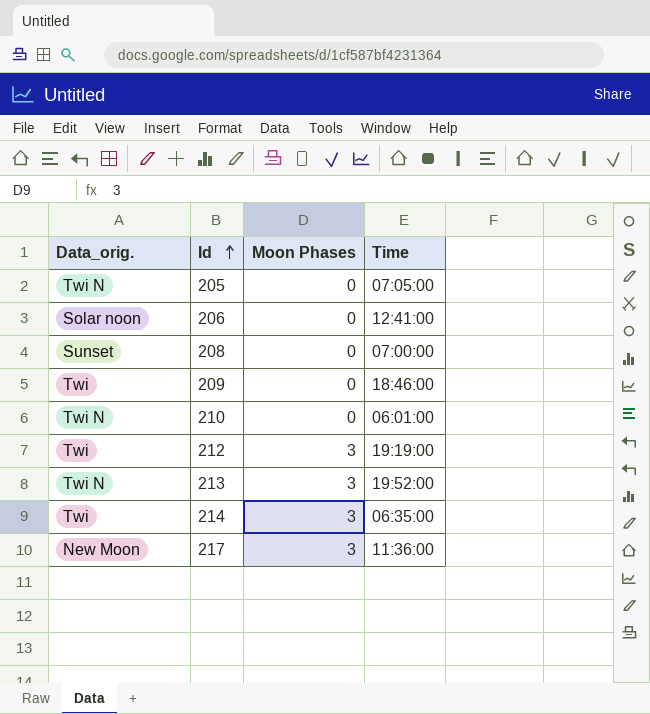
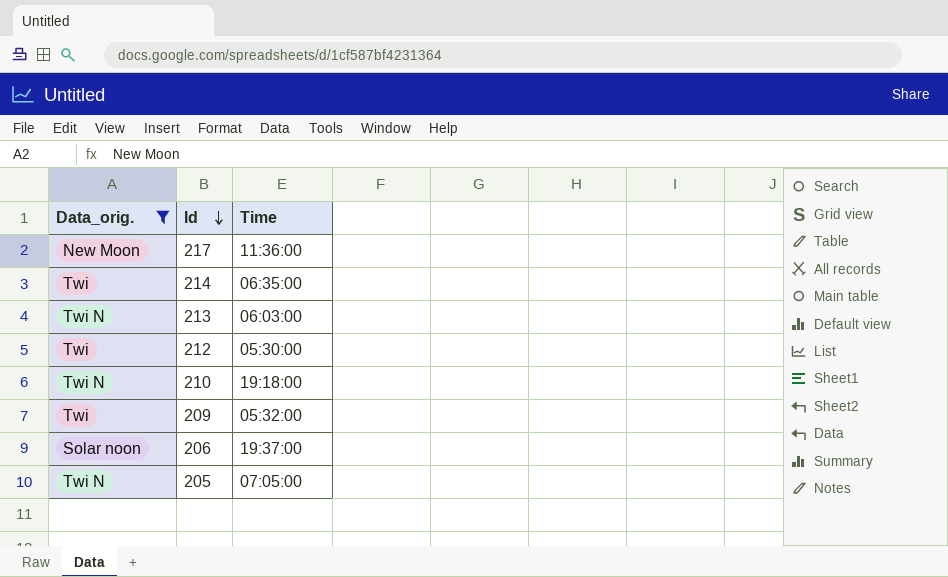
filter: none -> Data_orig. != Sunset
row order: Id ascending -> Id descending
column Moon Phases | position: 3 -> none
213 | Time: 19:52:00 -> 06:03:00
212 | Time: 19:19:00 -> 05:30:00
210 | Time: 06:01:00 -> 19:18:00
209 | Time: 18:46:00 -> 05:32:00
206 | Time: 12:41:00 -> 19:37:00

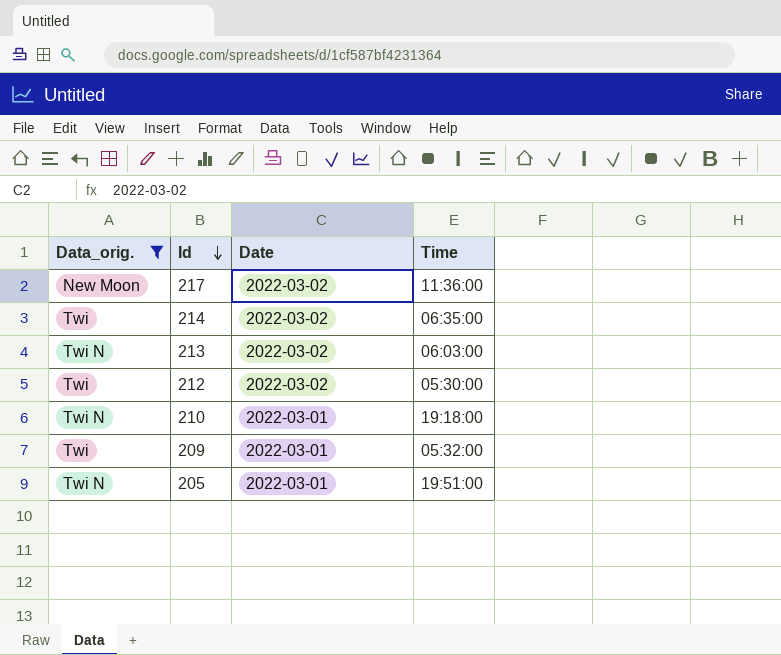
column Date | position: none -> 3
row 206: Solar noon | 19:37:00 -> none
205 | Time: 07:05:00 -> 19:51:00

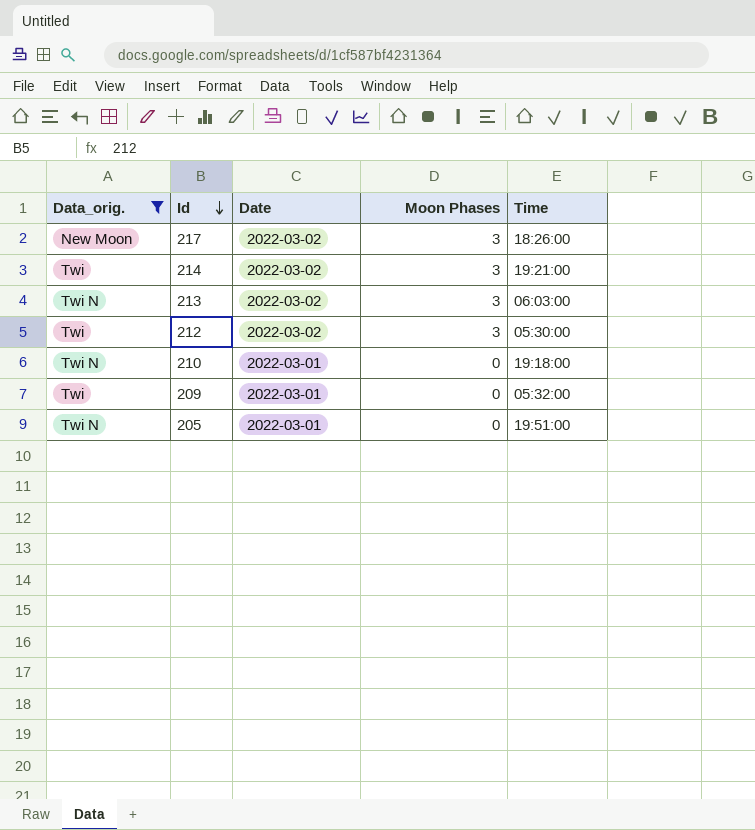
column Moon Phases | position: none -> 4
217 | Time: 11:36:00 -> 18:26:00
214 | Time: 06:35:00 -> 19:21:00

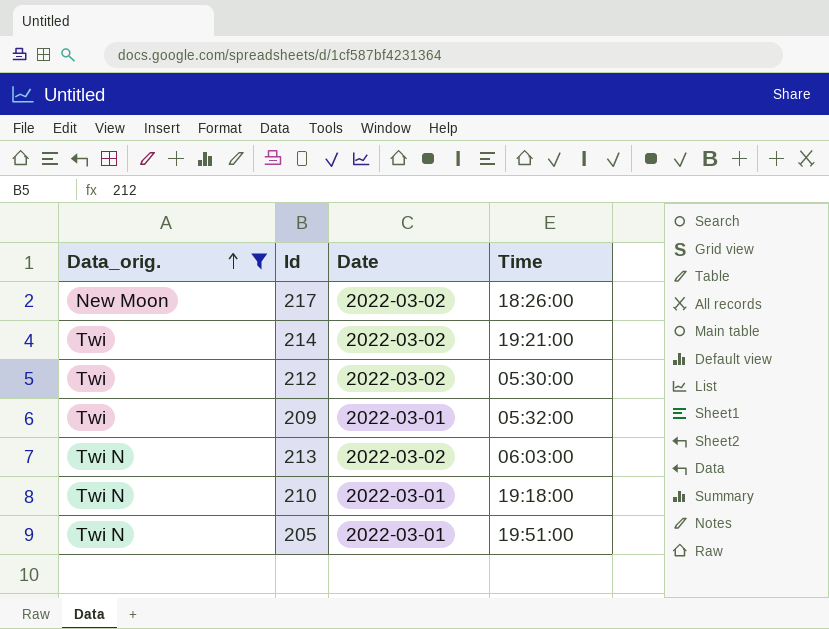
row order: Id descending -> Data_orig. ascending
column Moon Phases | position: 4 -> none

